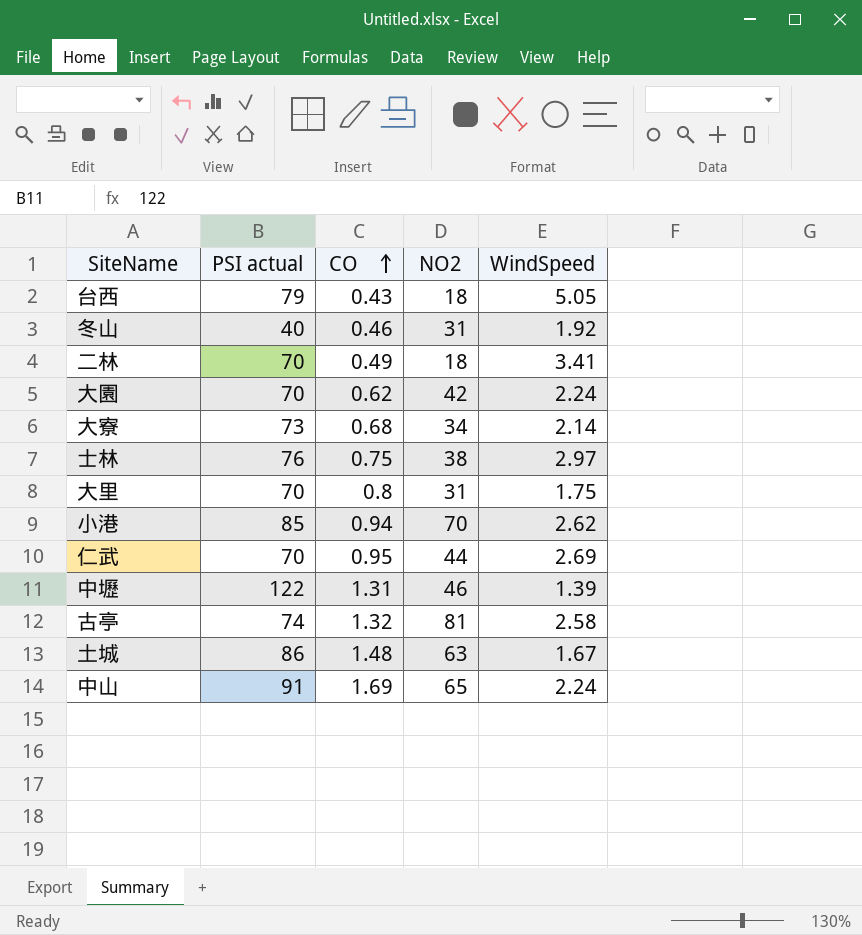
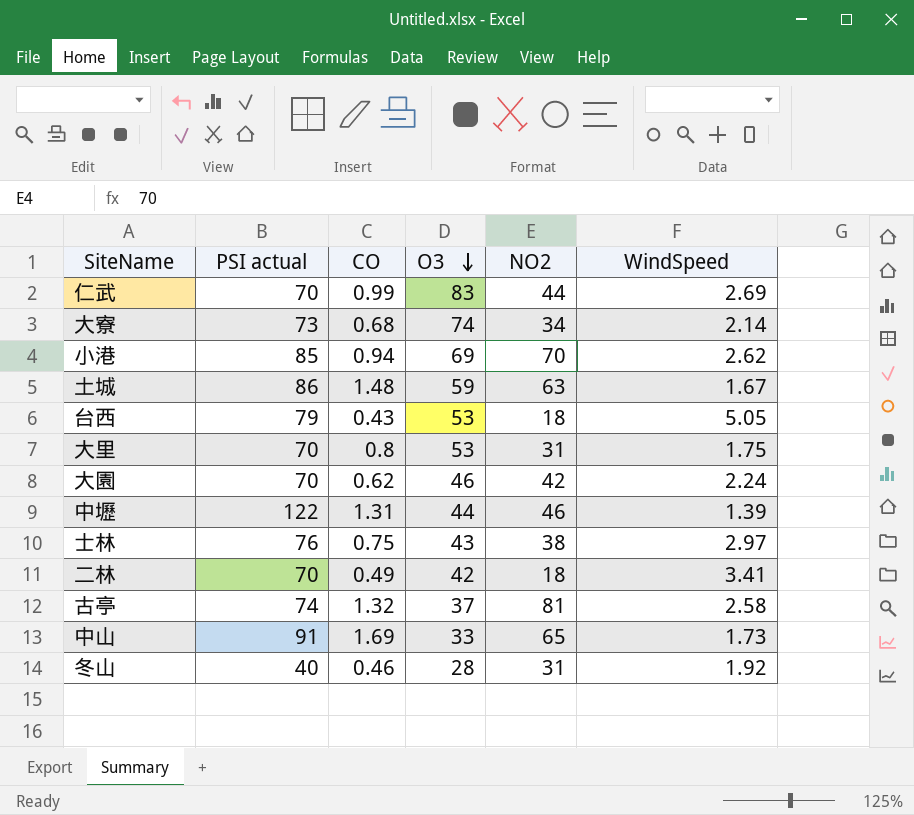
row order: CO ascending -> O3 descending
column O3 | position: none -> 4
仁武 | CO: 0.95 -> 0.99
中山 | WindSpeed: 2.24 -> 1.73

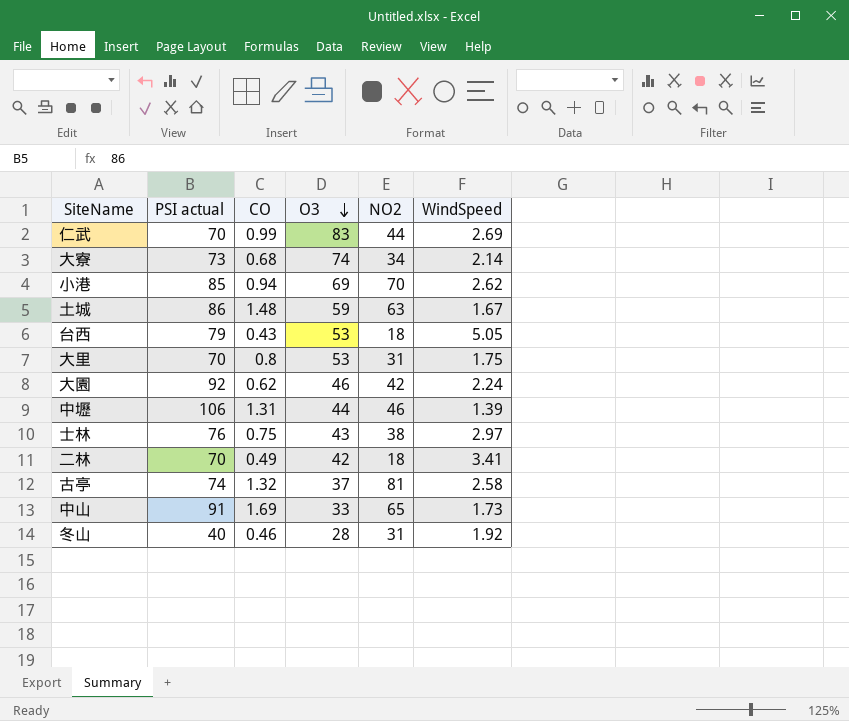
大園 | PSI actual: 70 -> 92
中壢 | PSI actual: 122 -> 106

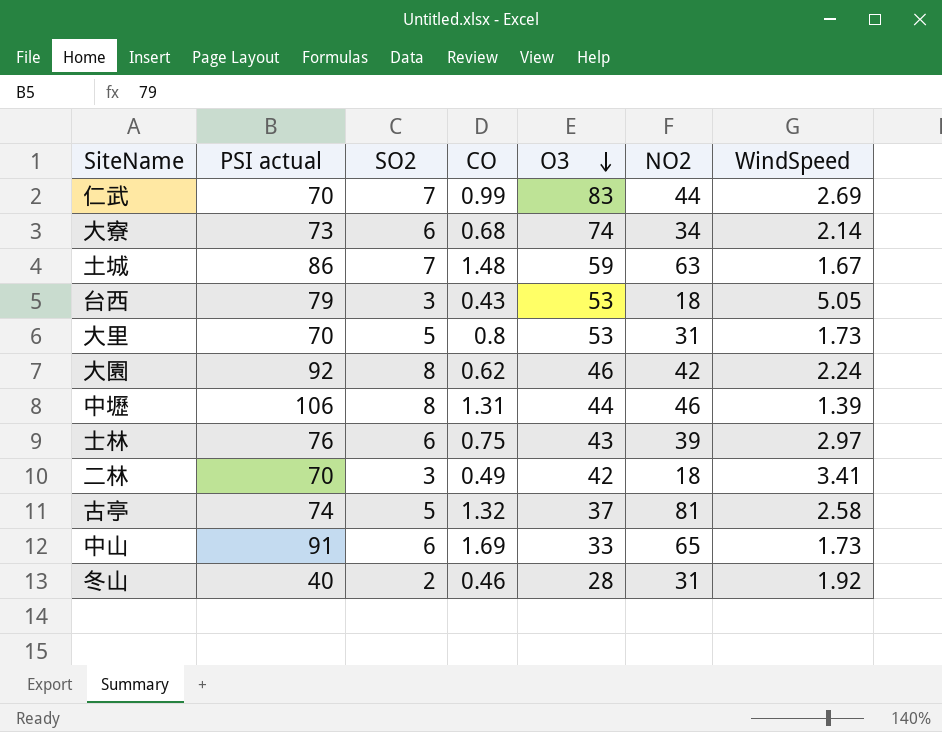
column SO2 | position: none -> 3
row 小港: 85 | 0.94 | 69 | 70 | 2.62 -> none
大里 | WindSpeed: 1.75 -> 1.73
士林 | NO2: 38 -> 39

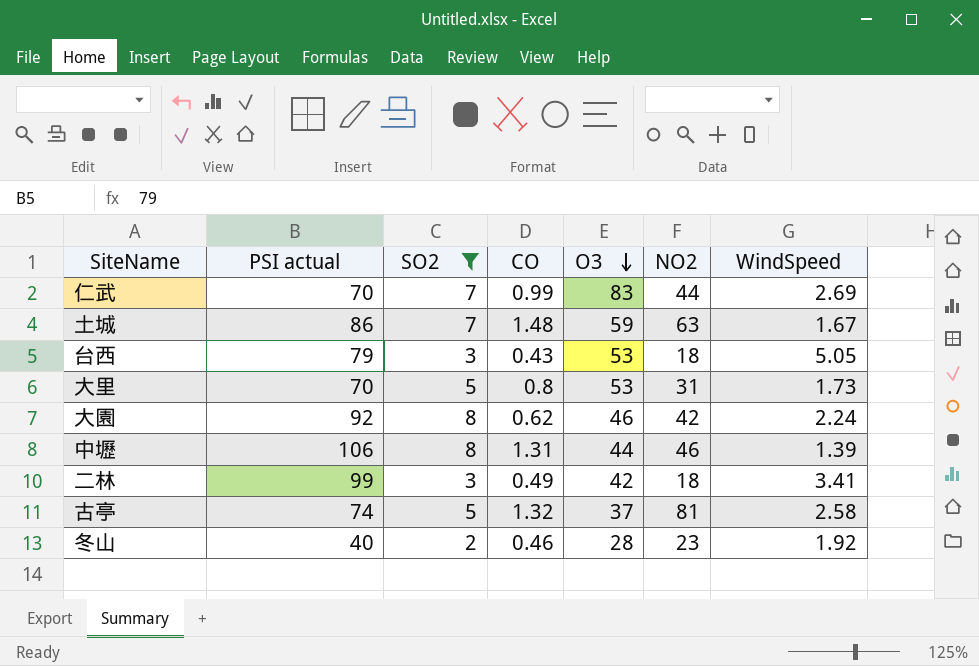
filter: none -> SO2 != 6
二林 | PSI actual: 70 -> 99
冬山 | NO2: 31 -> 23

